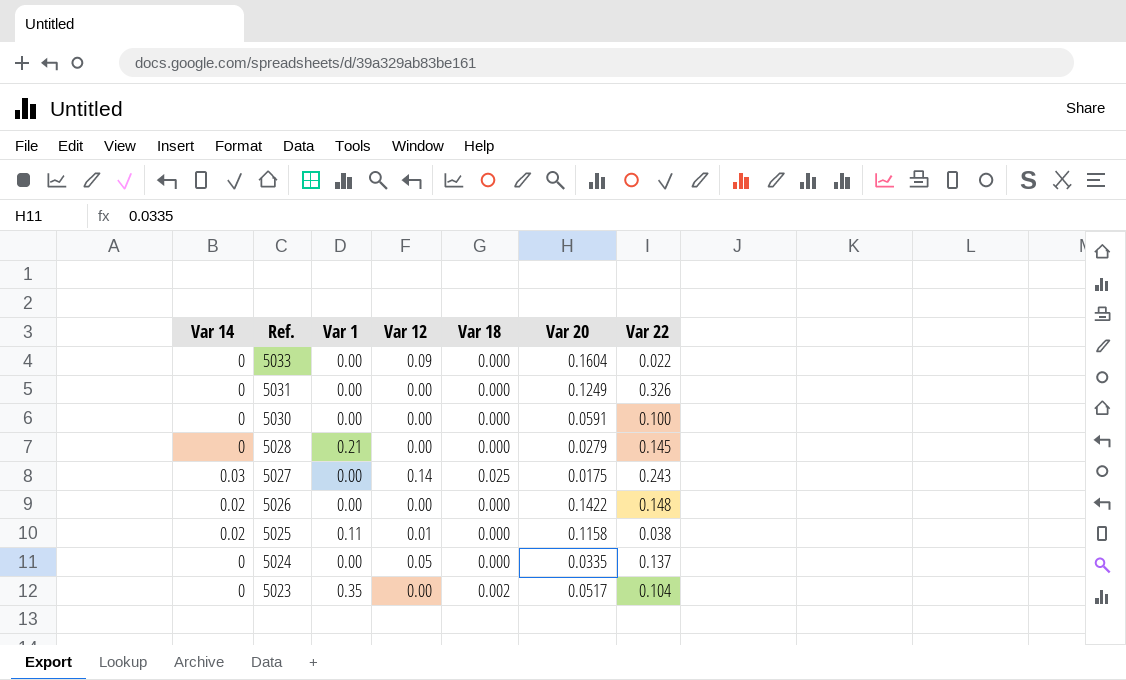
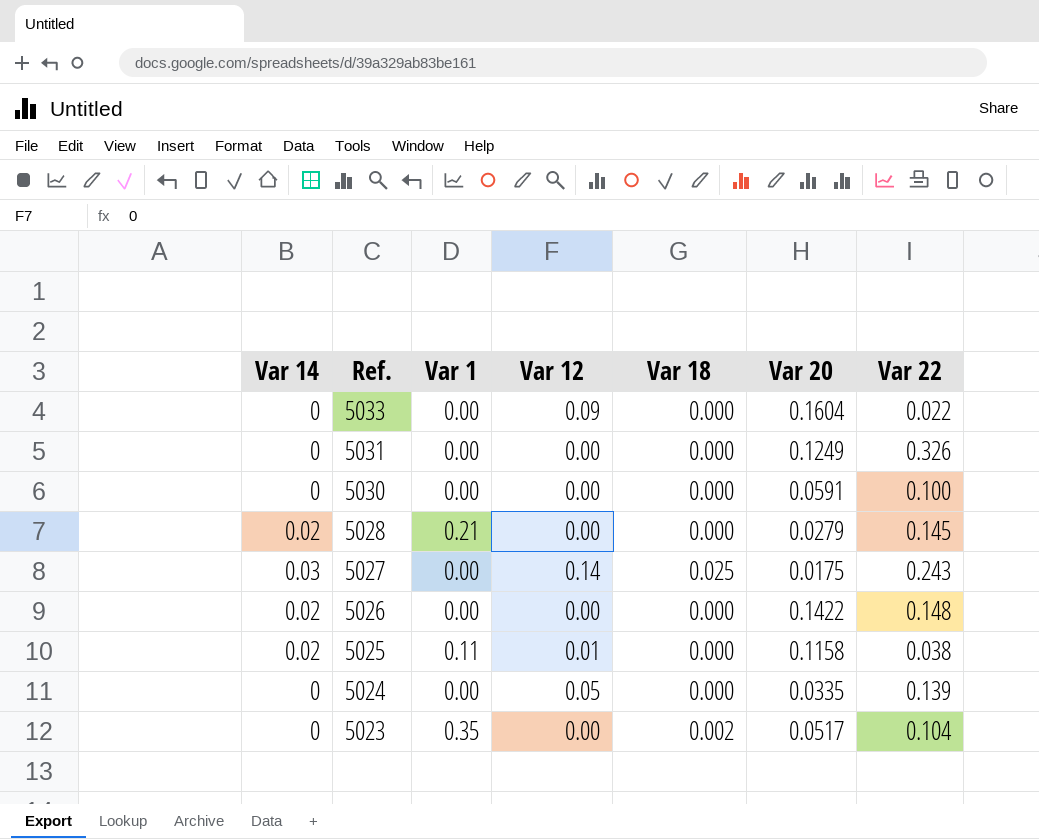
5028 | Var 14: 0 -> 0.02
5024 | Var 22: 0.137 -> 0.139

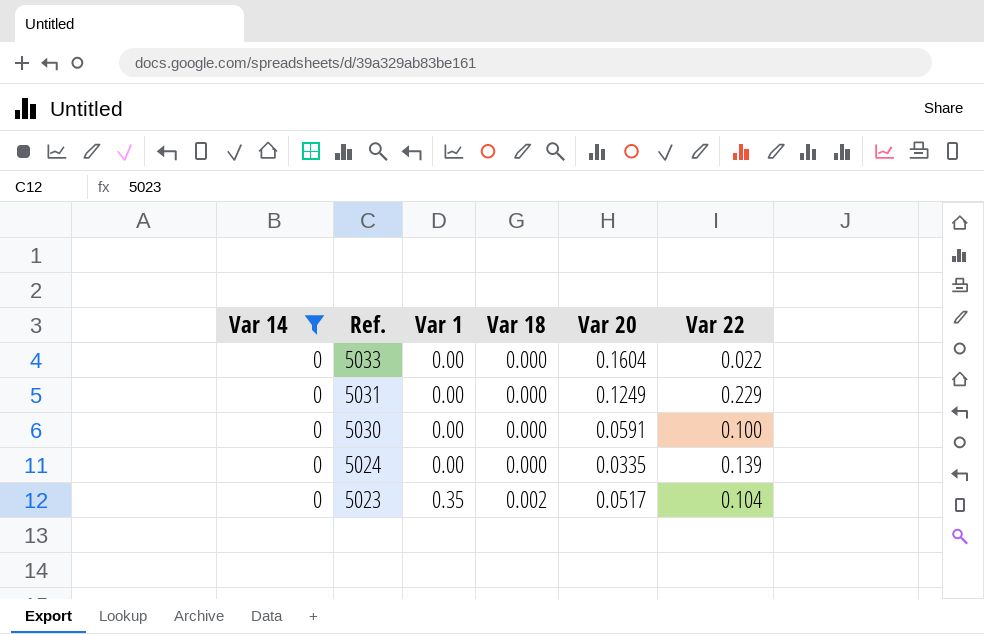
filter: none -> Var 14 = 0
column Var 12 | position: 4 -> none
5031 | Var 22: 0.326 -> 0.229

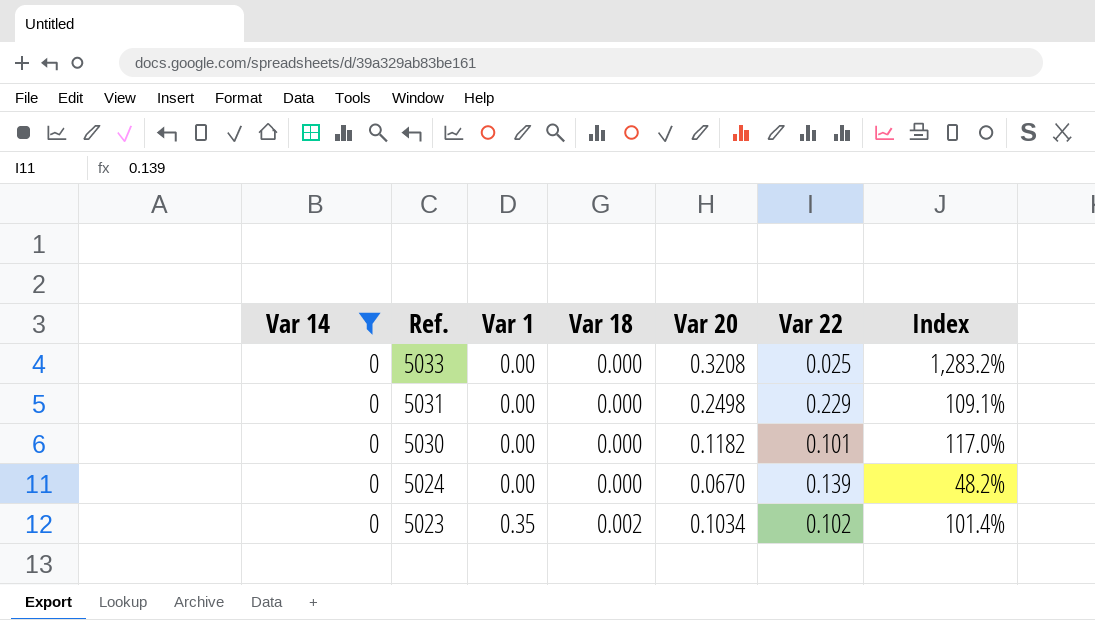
column Index | formula: none -> [Var 20] / [Var 22]
5033 | Var 20: 0.1604 -> 0.3208
5033 | Var 22: 0.022 -> 0.025
5031 | Var 20: 0.1249 -> 0.2498
5030 | Var 20: 0.0591 -> 0.1182
5030 | Var 22: 0.100 -> 0.101
5024 | Var 20: 0.0335 -> 0.0670
5023 | Var 20: 0.0517 -> 0.1034
5023 | Var 22: 0.104 -> 0.102

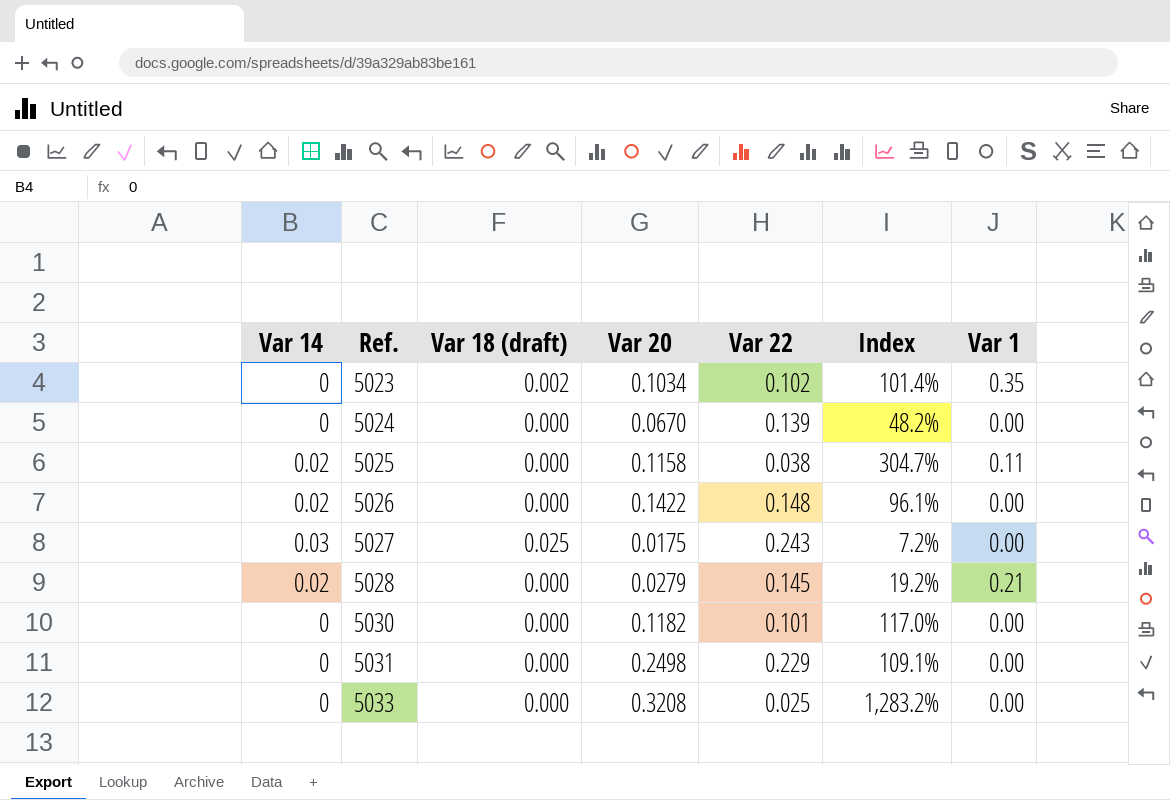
filter: Var 14 = 0 -> none
row order: Ref. descending -> Ref. ascending
column name: Var 18 -> Var 18 (draft)
column Var 1 | position: 3 -> 7

